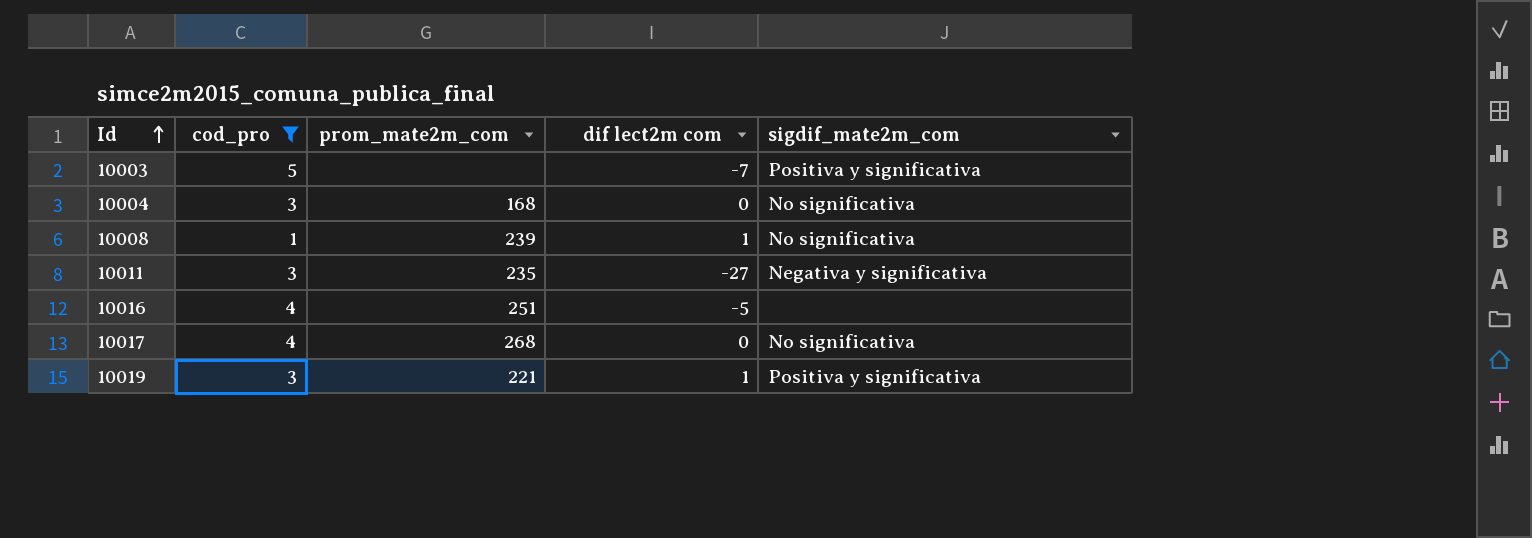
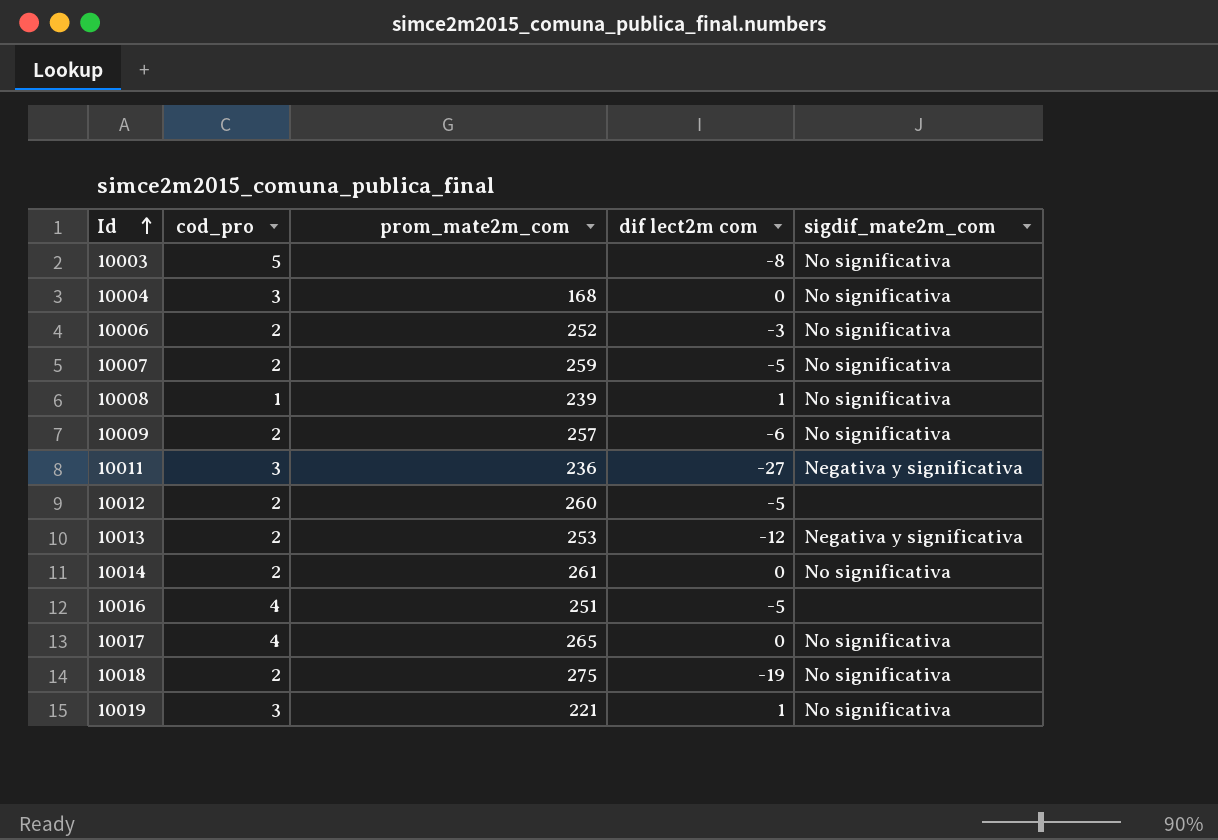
filter: cod_pro != 2 -> none
10003 | dif lect2m com: -7 -> -8
10003 | sigdif_mate2m_com: Positiva y significativa -> No significativa
10011 | prom_mate2m_com: 235 -> 236
10017 | prom_mate2m_com: 268 -> 265
10019 | sigdif_mate2m_com: Positiva y significativa -> No significativa

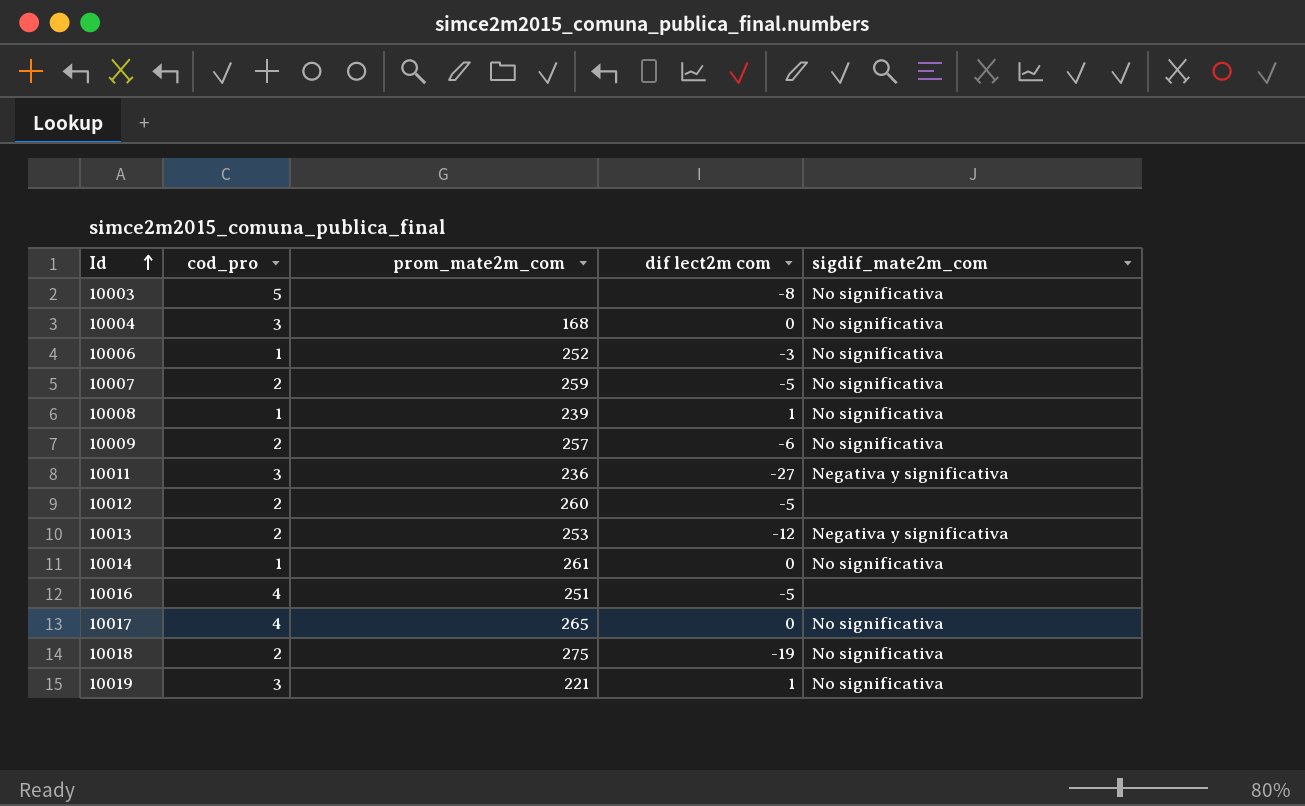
10006 | cod_pro: 2 -> 1
10014 | cod_pro: 2 -> 1

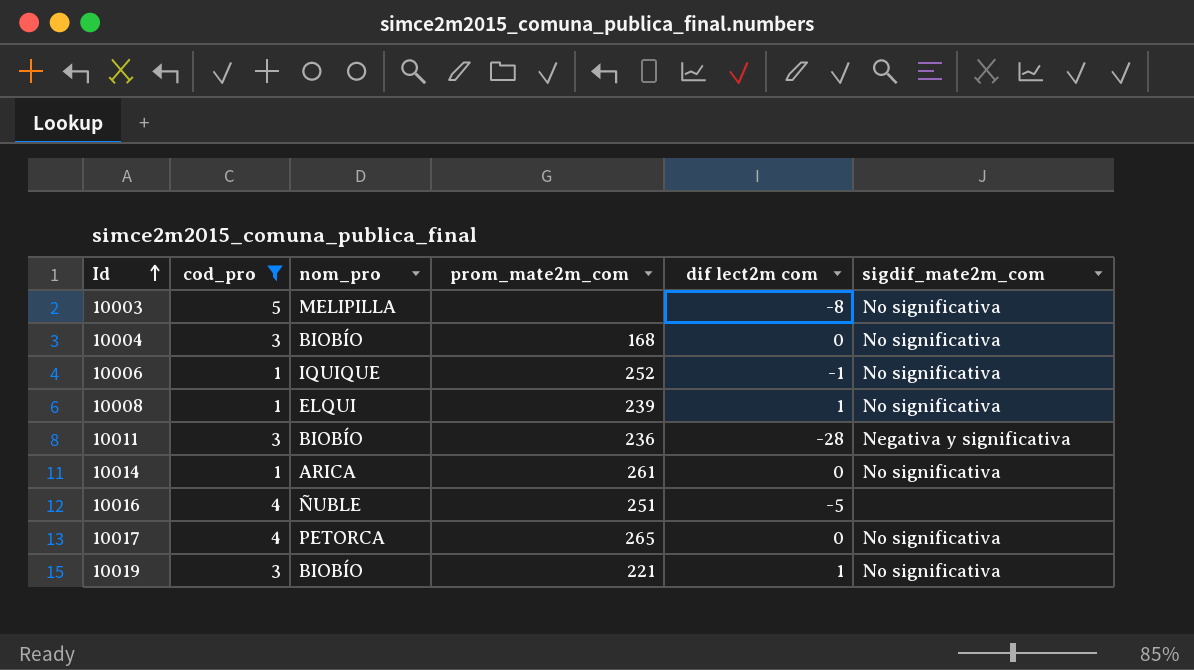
filter: none -> cod_pro != 2
column nom_pro | position: none -> 3
10006 | dif lect2m com: -3 -> -1
10011 | dif lect2m com: -27 -> -28

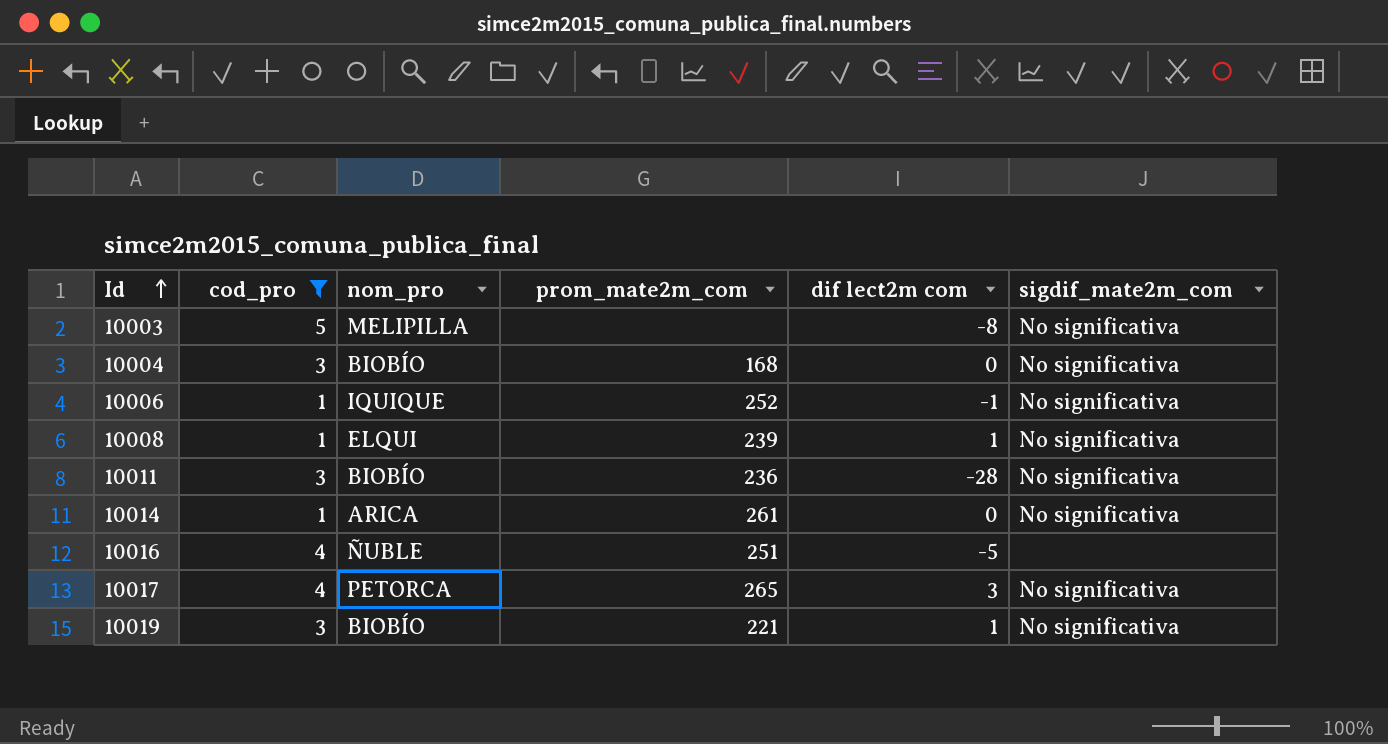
10011 | sigdif_mate2m_com: Negativa y significativa -> No significativa
10017 | dif lect2m com: 0 -> 3

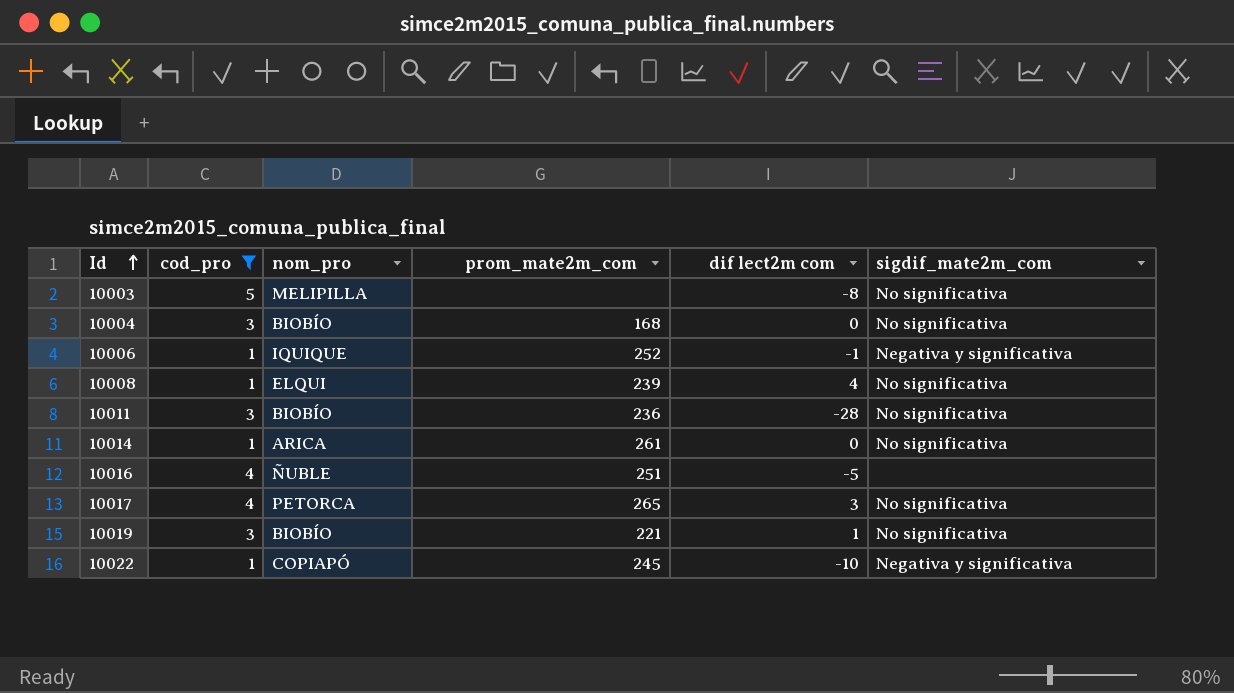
10006 | sigdif_mate2m_com: No significativa -> Negativa y significativa
10008 | dif lect2m com: 1 -> 4
row 10022: none -> 1 | COPIAPÓ | 245 | -10 | Negativa y significativa

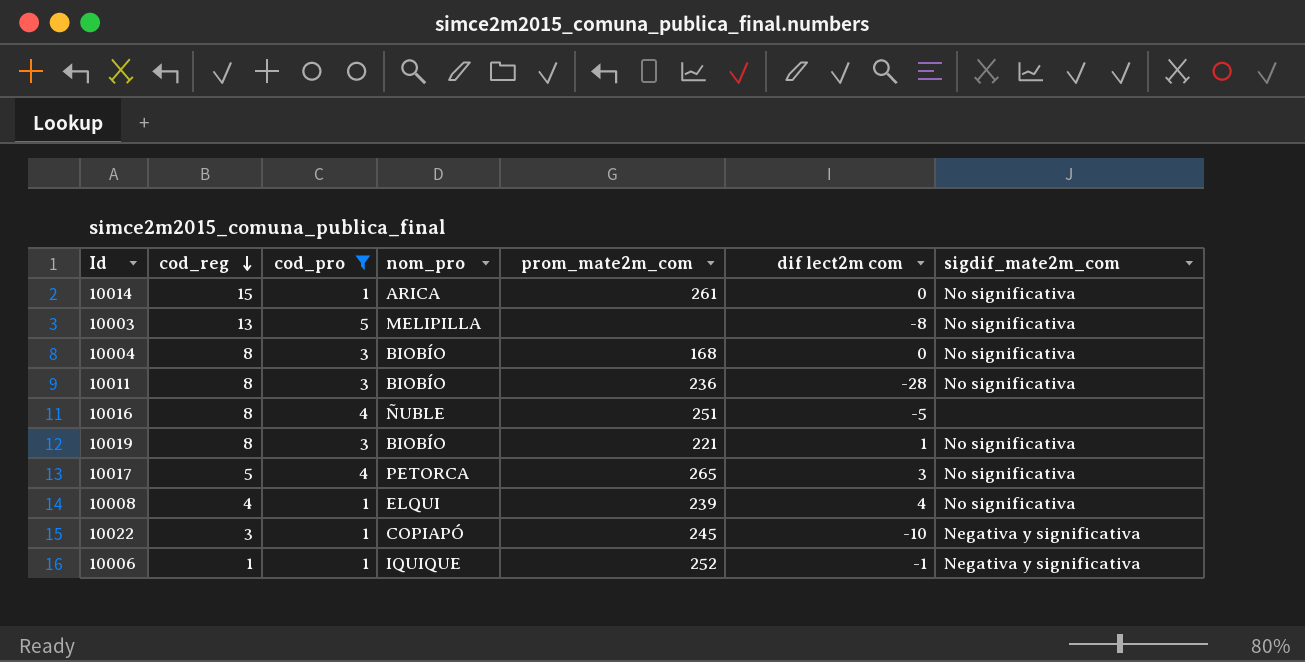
row order: Id ascending -> cod_reg descending
column cod_reg | position: none -> 2

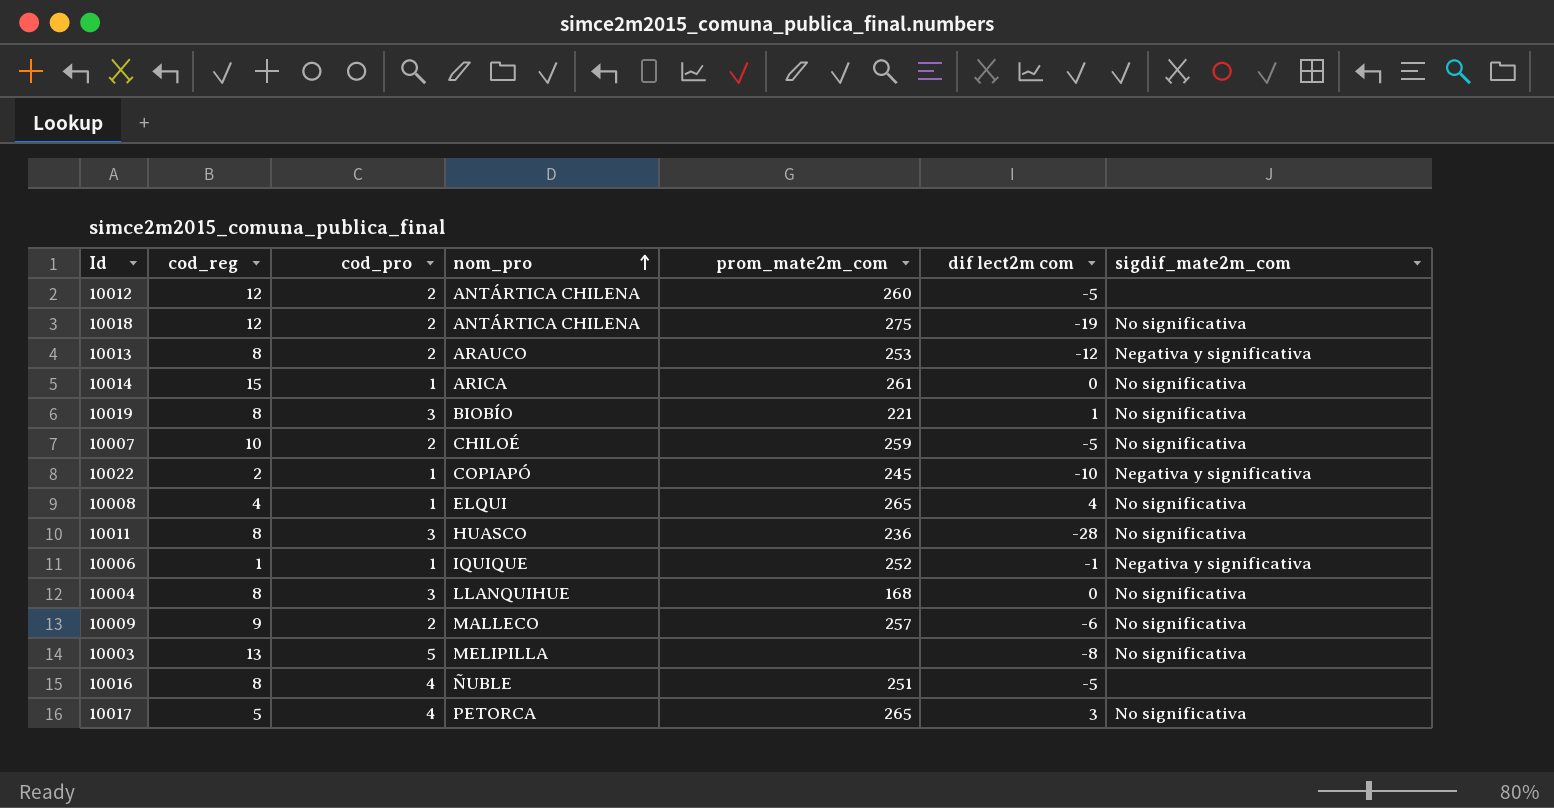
filter: cod_pro != 2 -> none
row order: cod_reg descending -> nom_pro ascending
10022 | cod_reg: 3 -> 2
10008 | prom_mate2m_com: 239 -> 265
10011 | nom_pro: BIOBÍO -> HUASCO
10004 | nom_pro: BIOBÍO -> LLANQUIHUE

